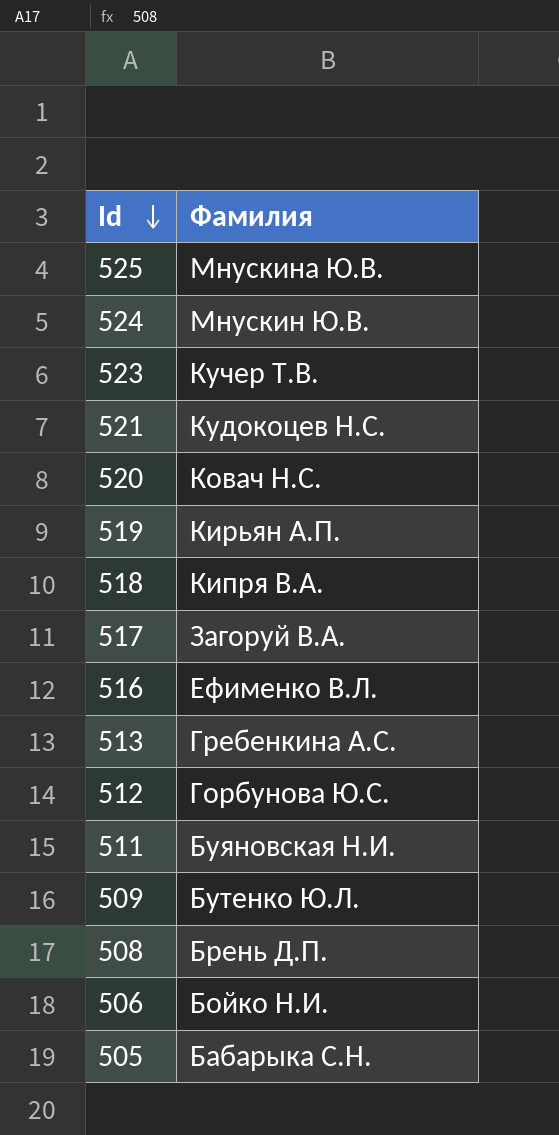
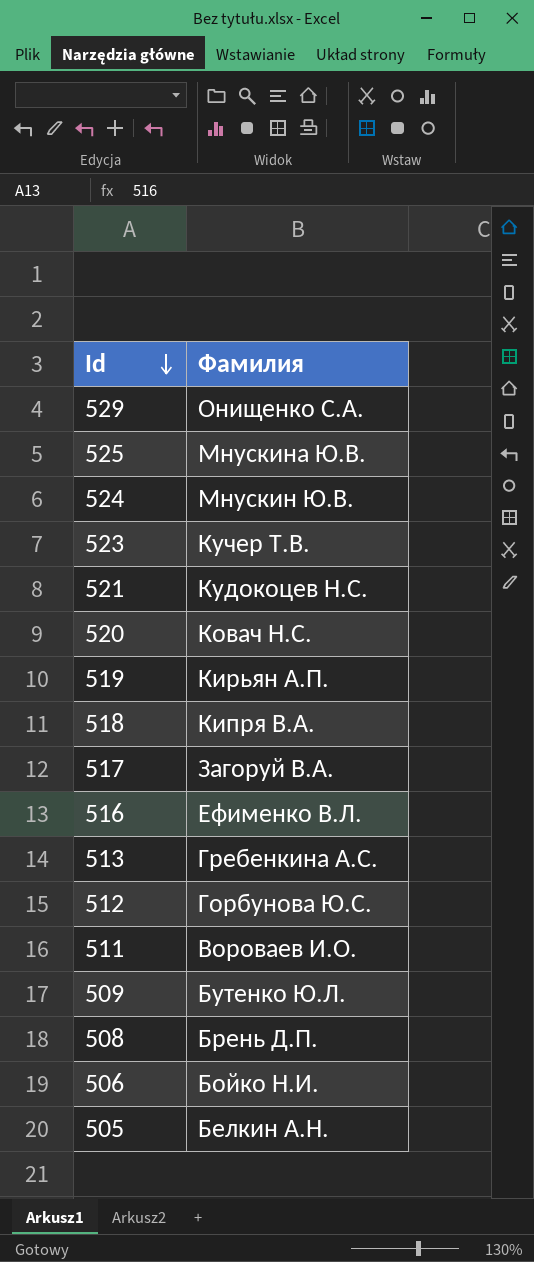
row 529: none -> Онищенко С.А.
511 | Фамилия: Буяновская Н.И. -> Вороваев И.О.
505 | Фамилия: Бабарыка С.Н. -> Белкин А.Н.

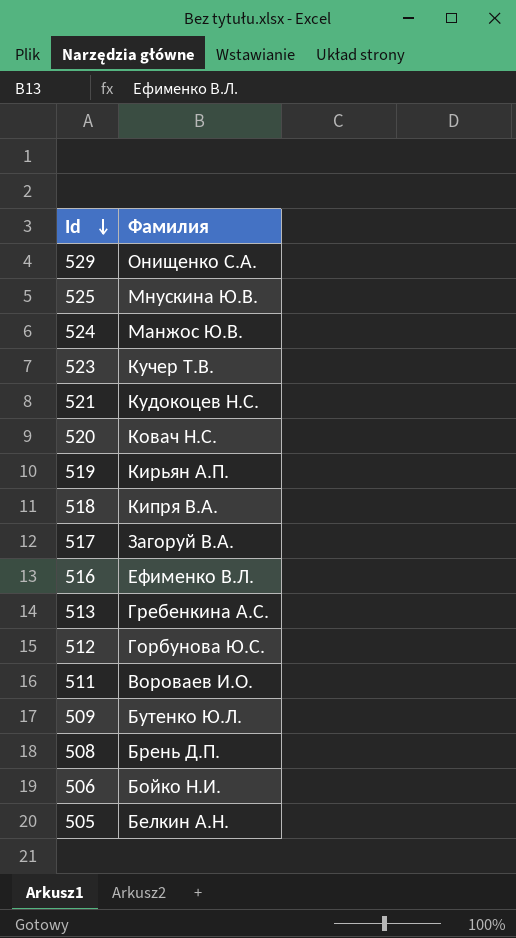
524 | Фамилия: Мнускин Ю.В. -> Манжос Ю.В.

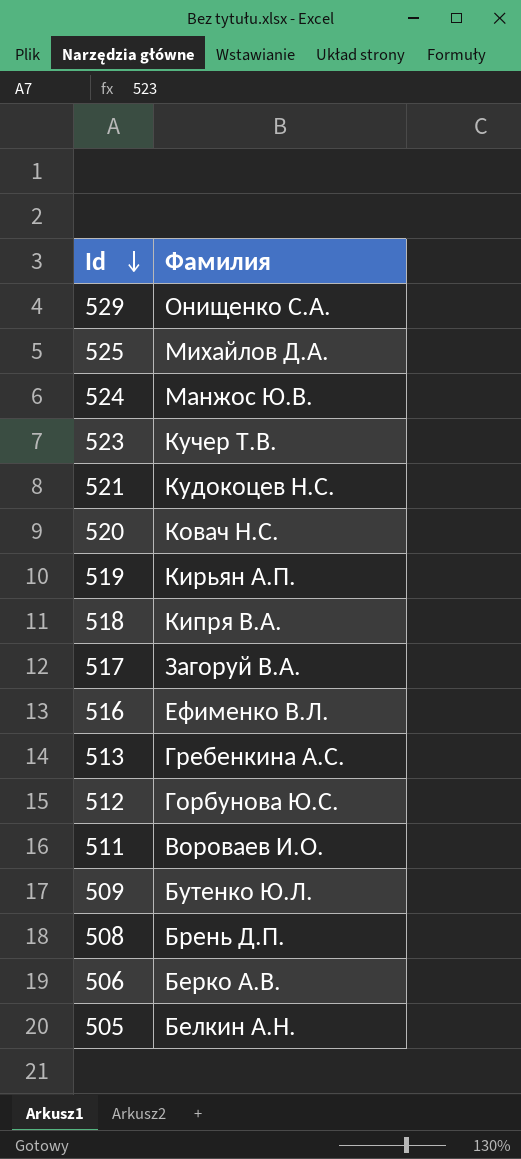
525 | Фамилия: Мнускина Ю.В. -> Михайлов Д.А.
506 | Фамилия: Бойко Н.И. -> Берко А.В.

